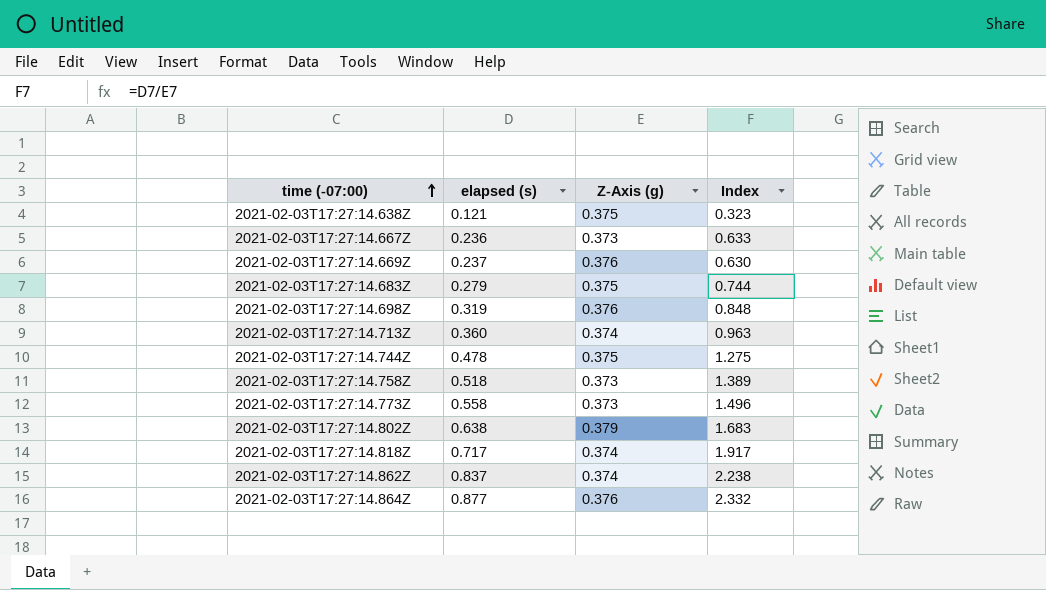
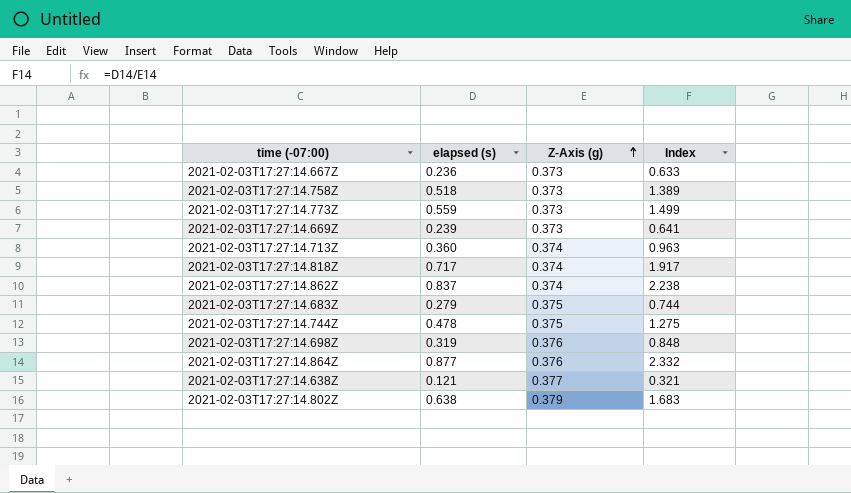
row order: time (-07:00) ascending -> Z-Axis (g) ascending
2021-02-03T17:27:14.773Z | elapsed (s): 0.558 -> 0.559
2021-02-03T17:27:14.773Z | Index: 1.496 -> 1.499
2021-02-03T17:27:14.669Z | elapsed (s): 0.237 -> 0.239
2021-02-03T17:27:14.669Z | Z-Axis (g): 0.376 -> 0.373
2021-02-03T17:27:14.669Z | Index: 0.630 -> 0.641
2021-02-03T17:27:14.638Z | Z-Axis (g): 0.375 -> 0.377
2021-02-03T17:27:14.638Z | Index: 0.323 -> 0.321

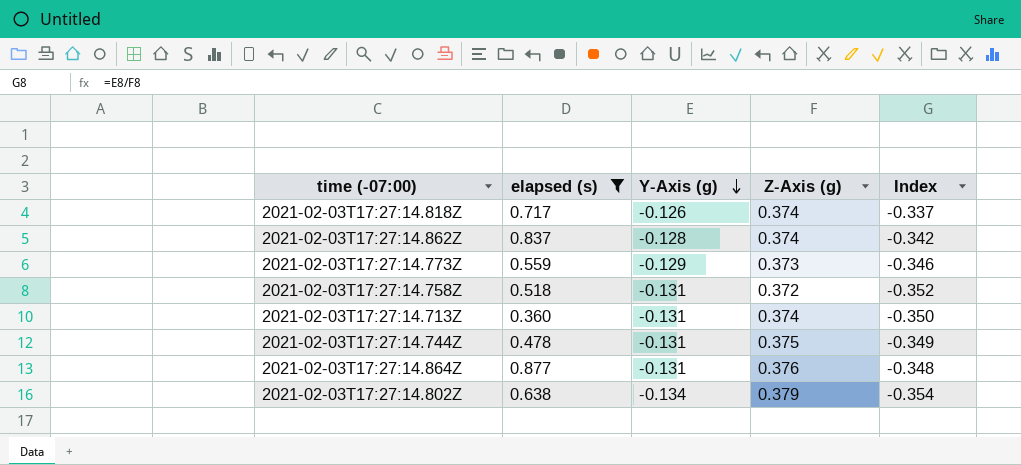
filter: none -> elapsed (s) >= 0.360
row order: Z-Axis (g) ascending -> Y-Axis (g) descending
column Y-Axis (g) | position: none -> 3
column Index | formula: [elapsed (s)] / [Z-Axis (g)] -> [Y-Axis (g)] / [Z-Axis (g)]
2021-02-03T17:27:14.758Z | Z-Axis (g): 0.373 -> 0.372

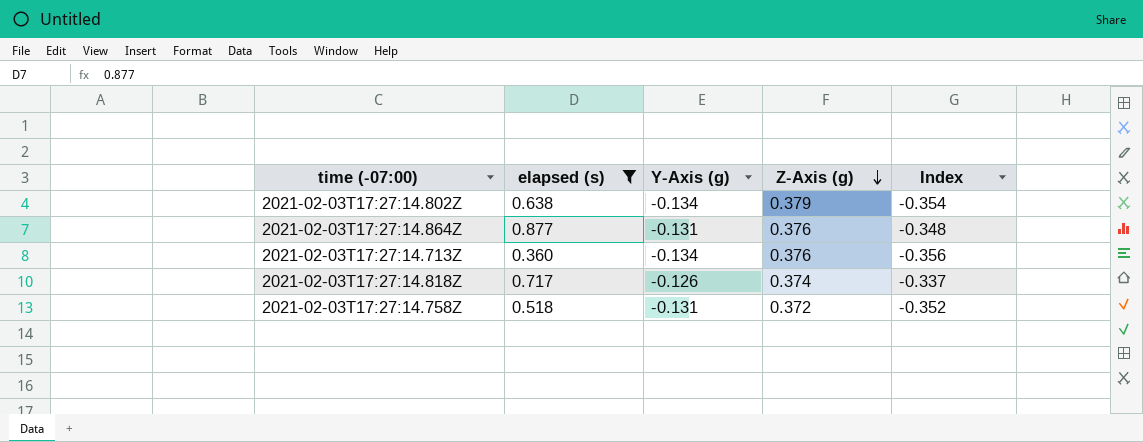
row order: Y-Axis (g) descending -> Z-Axis (g) descending
row 2021-02-03T17:27:14.862Z: 0.837 | -0.128 | 0.374 | -0.342 -> none
row 2021-02-03T17:27:14.773Z: 0.559 | -0.129 | 0.373 | -0.346 -> none
row 2021-02-03T17:27:14.744Z: 0.478 | -0.131 | 0.375 | -0.349 -> none
2021-02-03T17:27:14.713Z | Y-Axis (g): -0.131 -> -0.134
2021-02-03T17:27:14.713Z | Z-Axis (g): 0.374 -> 0.376
2021-02-03T17:27:14.713Z | Index: -0.350 -> -0.356

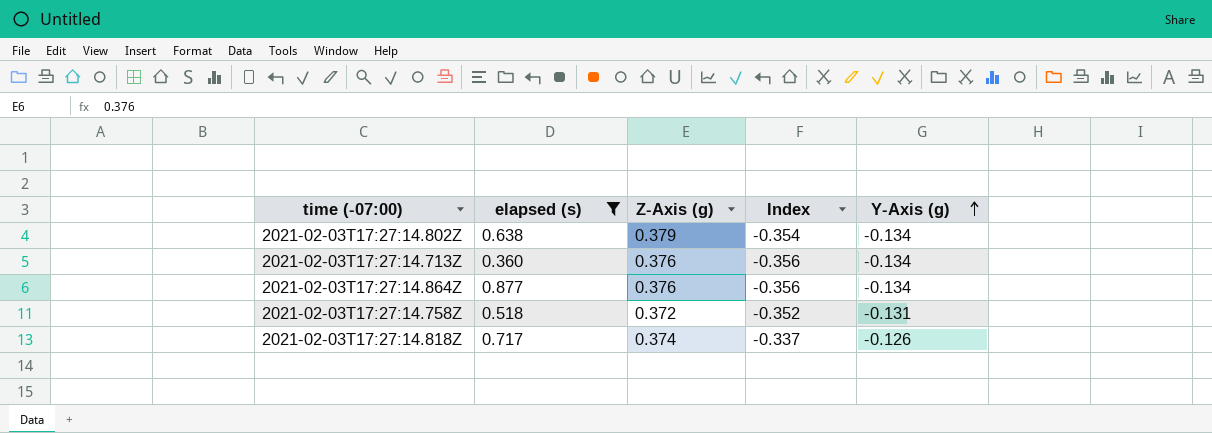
row order: Z-Axis (g) descending -> Y-Axis (g) ascending
column Y-Axis (g) | position: 3 -> 5
2021-02-03T17:27:14.864Z | Index: -0.348 -> -0.356
2021-02-03T17:27:14.864Z | Y-Axis (g): -0.131 -> -0.134

